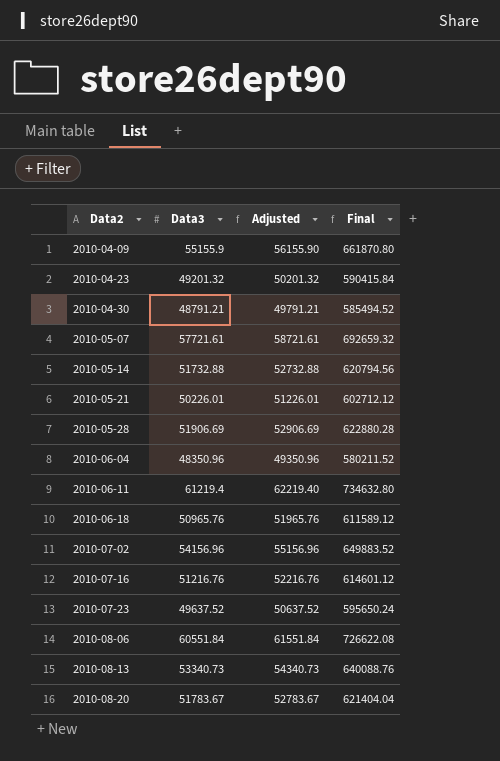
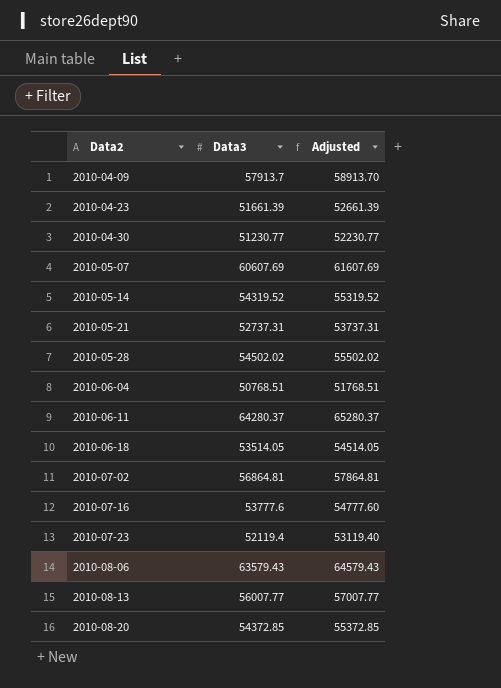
column Final | formula: [Data3] * 12 -> none
2010-04-09 | Data3: 55155.9 -> 57913.7
2010-04-09 | Adjusted: 56155.90 -> 58913.70
2010-04-23 | Data3: 49201.32 -> 51661.39
2010-04-23 | Adjusted: 50201.32 -> 52661.39
2010-04-30 | Data3: 48791.21 -> 51230.77
2010-04-30 | Adjusted: 49791.21 -> 52230.77
2010-05-07 | Data3: 57721.61 -> 60607.69
2010-05-07 | Adjusted: 58721.61 -> 61607.69
2010-05-14 | Data3: 51732.88 -> 54319.52
2010-05-14 | Adjusted: 52732.88 -> 55319.52
2010-05-21 | Data3: 50226.01 -> 52737.31
2010-05-21 | Adjusted: 51226.01 -> 53737.31
2010-05-28 | Data3: 51906.69 -> 54502.02
2010-05-28 | Adjusted: 52906.69 -> 55502.02
2010-06-04 | Data3: 48350.96 -> 50768.51
2010-06-04 | Adjusted: 49350.96 -> 51768.51
2010-06-11 | Data3: 61219.4 -> 64280.37
2010-06-11 | Adjusted: 62219.40 -> 65280.37
2010-06-18 | Data3: 50965.76 -> 53514.05
2010-06-18 | Adjusted: 51965.76 -> 54514.05
2010-07-02 | Data3: 54156.96 -> 56864.81
2010-07-02 | Adjusted: 55156.96 -> 57864.81
2010-07-16 | Data3: 51216.76 -> 53777.6
2010-07-16 | Adjusted: 52216.76 -> 54777.60
2010-07-23 | Data3: 49637.52 -> 52119.4
2010-07-23 | Adjusted: 50637.52 -> 53119.40
2010-08-06 | Data3: 60551.84 -> 63579.43
2010-08-06 | Adjusted: 61551.84 -> 64579.43
2010-08-13 | Data3: 53340.73 -> 56007.77
2010-08-13 | Adjusted: 54340.73 -> 57007.77
2010-08-20 | Data3: 51783.67 -> 54372.85
2010-08-20 | Adjusted: 52783.67 -> 55372.85

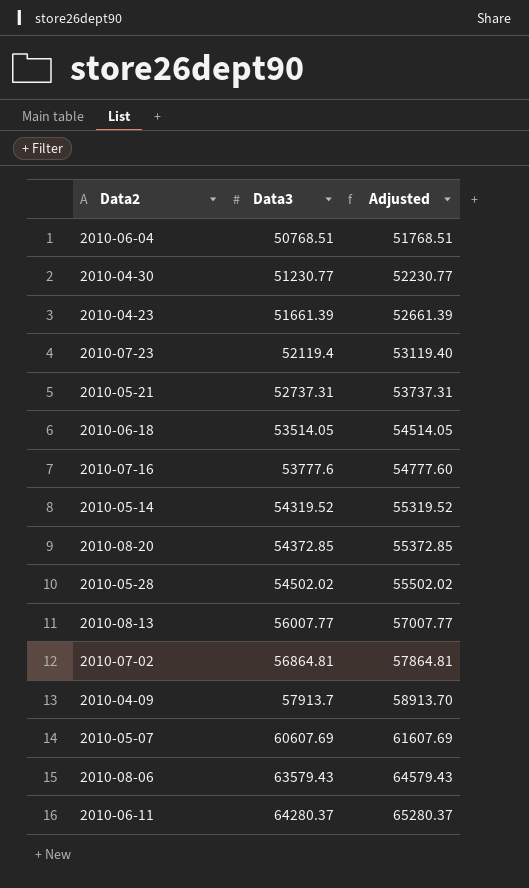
row order: Data2 ascending -> Data3 ascending

